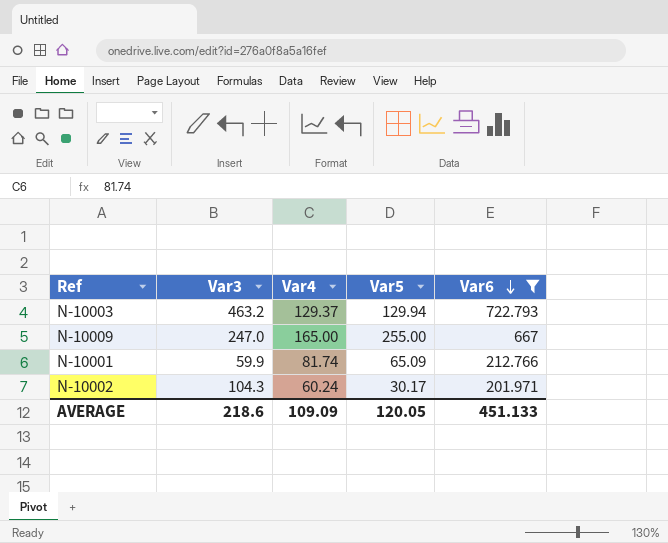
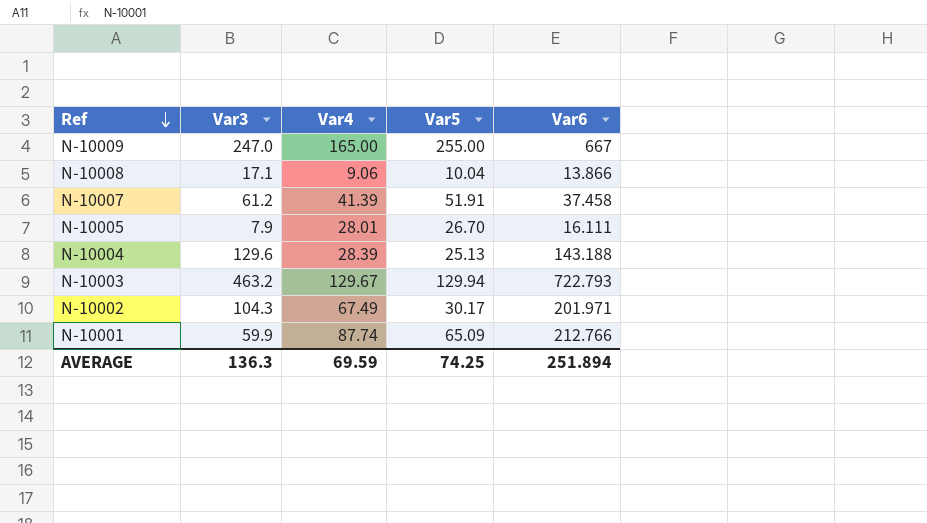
filter: Var6 >= 201.971 -> none
row order: Var6 descending -> Ref descending
N-10003 | Var4: 129.37 -> 129.67
N-10002 | Var4: 60.24 -> 67.49
N-10001 | Var4: 81.74 -> 87.74
AVERAGE | Var3: 218.6 -> 136.3
AVERAGE | Var4: 109.09 -> 69.59
AVERAGE | Var5: 120.05 -> 74.25
AVERAGE | Var6: 451.133 -> 251.894

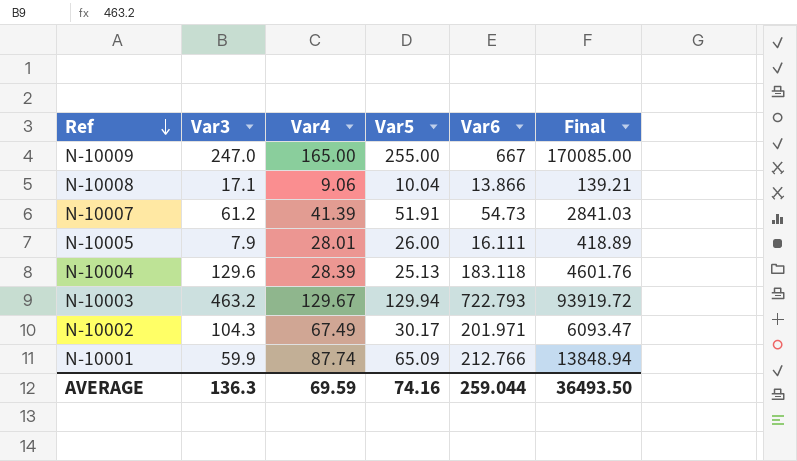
column Final | formula: none -> [Var5] * [Var6]
N-10007 | Var6: 37.458 -> 54.73
N-10005 | Var5: 26.70 -> 26.00
N-10004 | Var6: 143.188 -> 183.118
AVERAGE | Var5: 74.25 -> 74.16
AVERAGE | Var6: 251.894 -> 259.044

